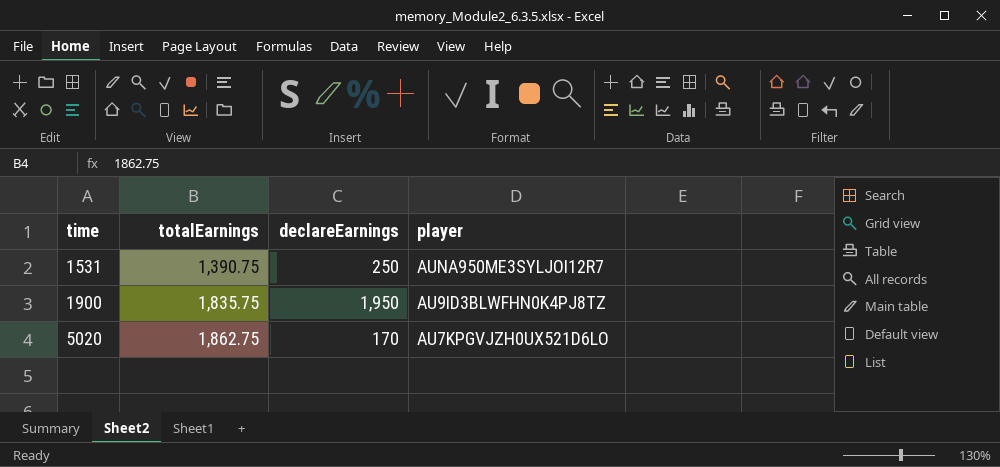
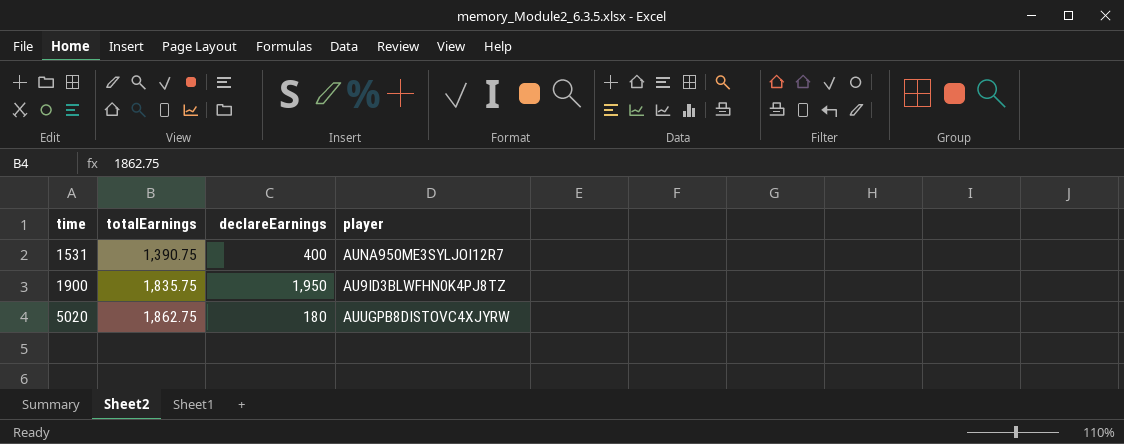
1531 | declareEarnings: 250 -> 400
5020 | declareEarnings: 170 -> 180
5020 | player: AU7KPGVJZH0UX521D6LO -> AUUGPB8DISTOVC4XJYRW

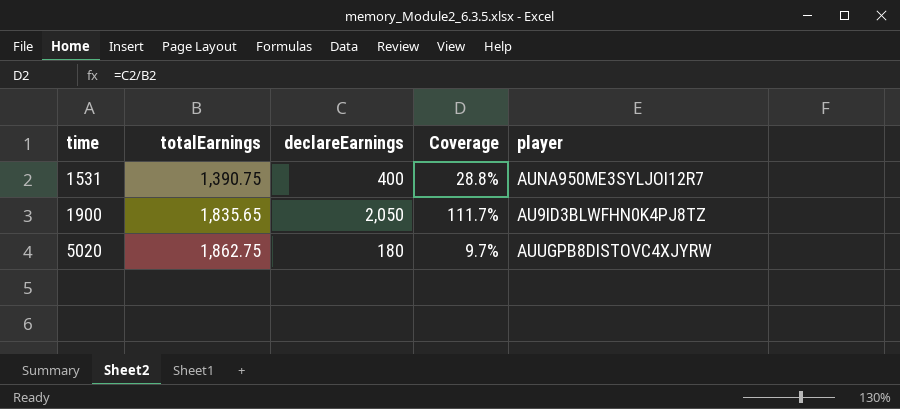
column Coverage | formula: none -> [declareEarnings] / [totalEarnings]
1900 | totalEarnings: 1,835.75 -> 1,835.65
1900 | declareEarnings: 1,950 -> 2,050

